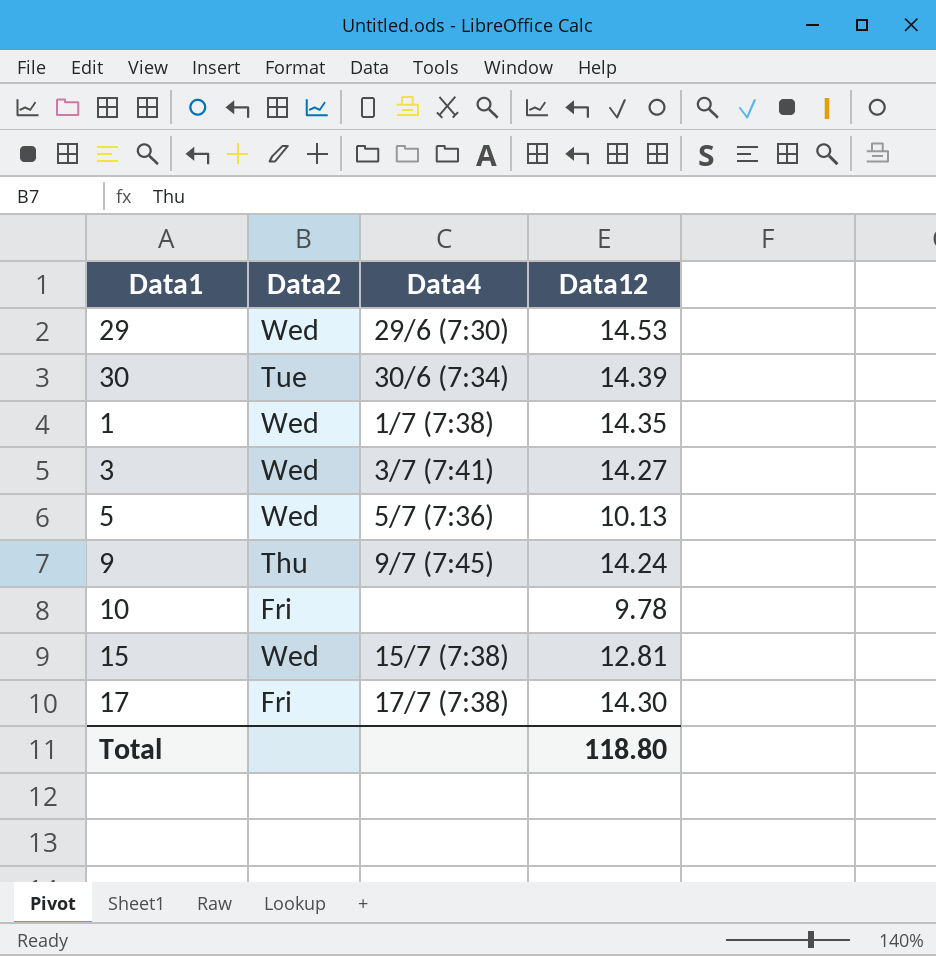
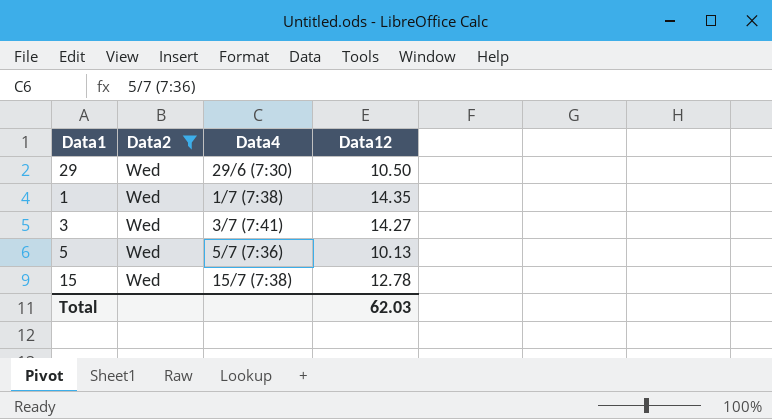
filter: none -> Data2 = Wed
29 | Data12: 14.53 -> 10.50
15 | Data12: 12.81 -> 12.78
Total | Data12: 118.80 -> 62.03

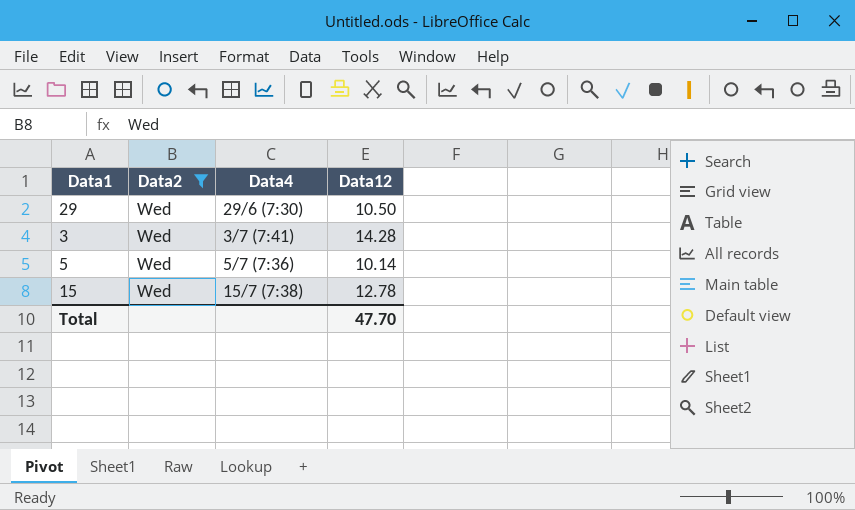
row 1: Wed | 1/7 (7:38) | 14.35 -> none
3 | Data12: 14.27 -> 14.28
5 | Data12: 10.13 -> 10.14
Total | Data12: 62.03 -> 47.70

